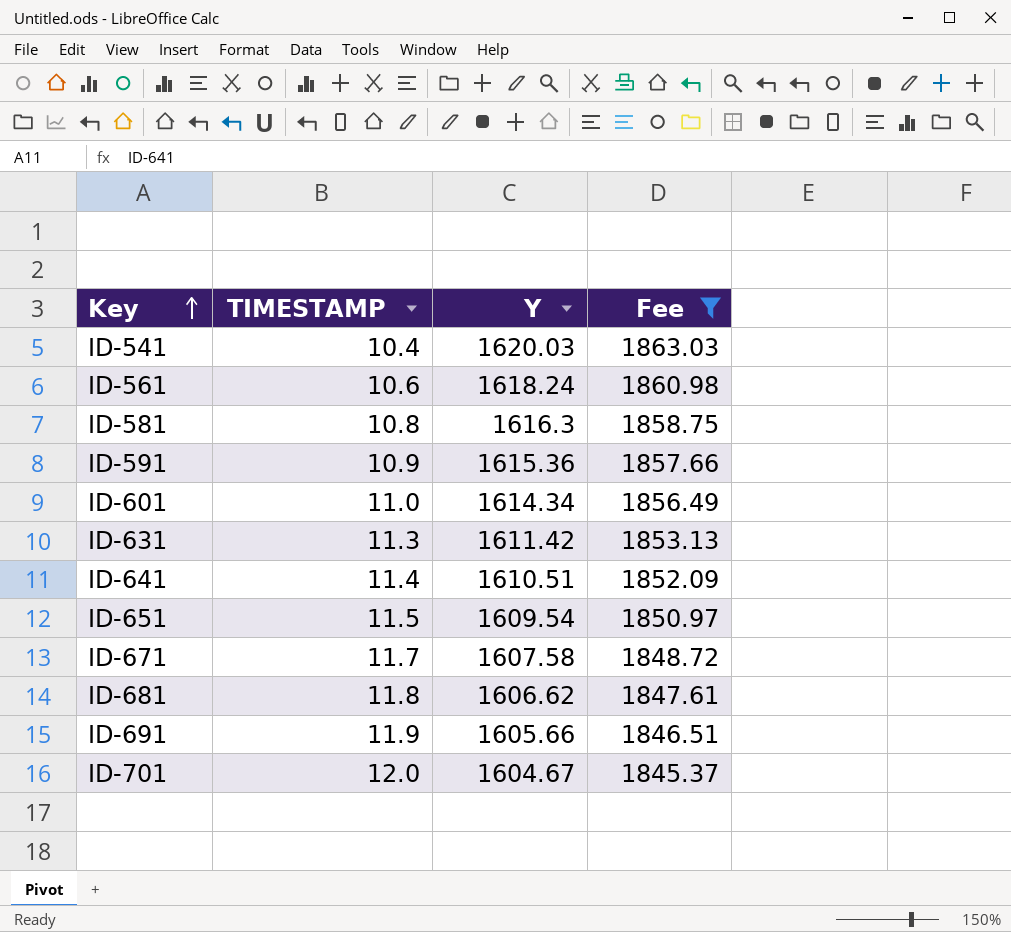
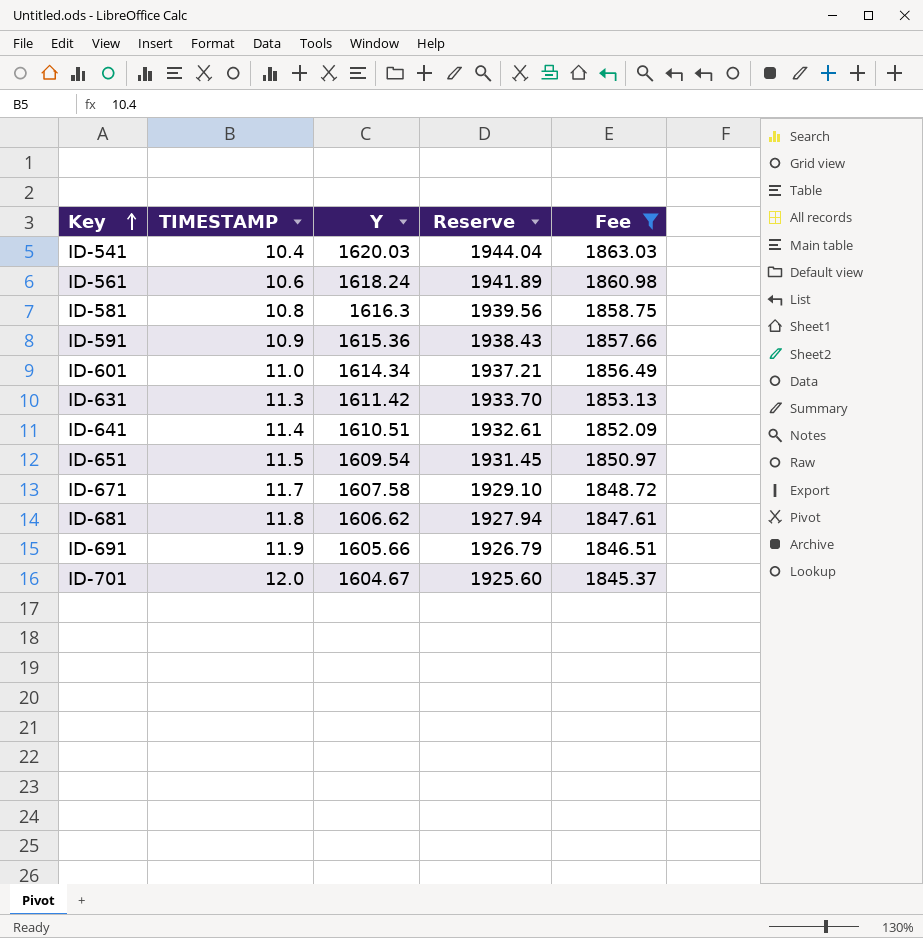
column Reserve | formula: none -> [Y] * 1.2

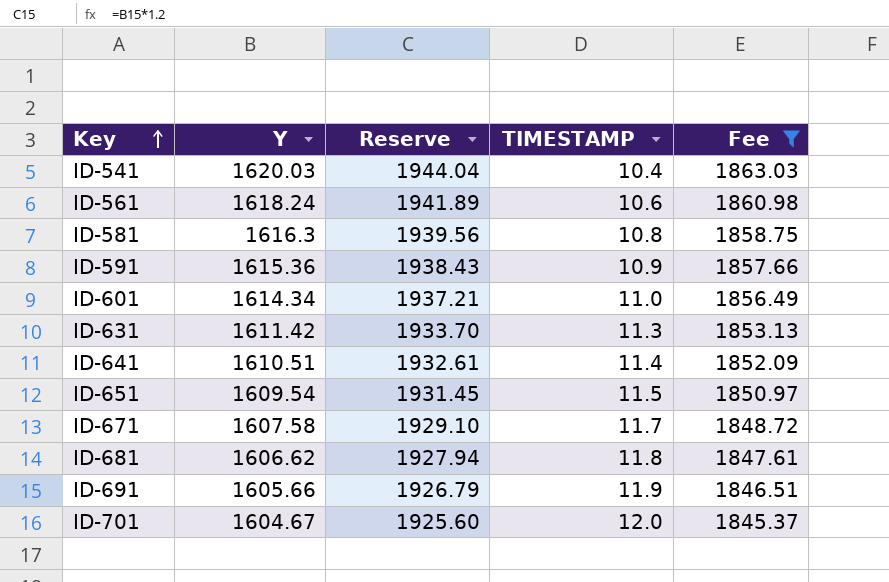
column TIMESTAMP | position: 2 -> 4

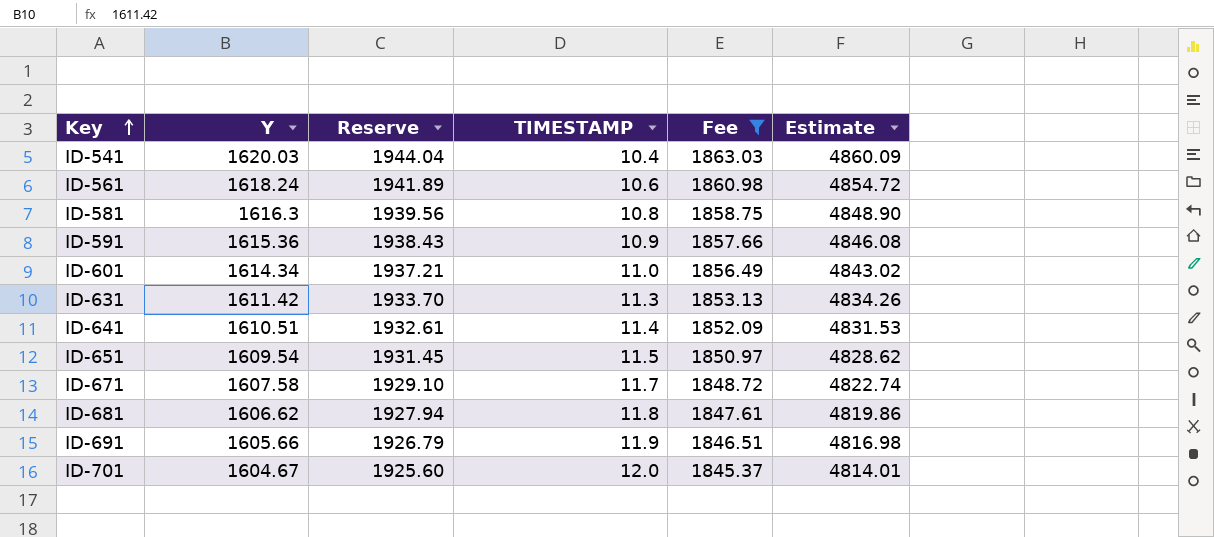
column Estimate | formula: none -> [Y] * 3

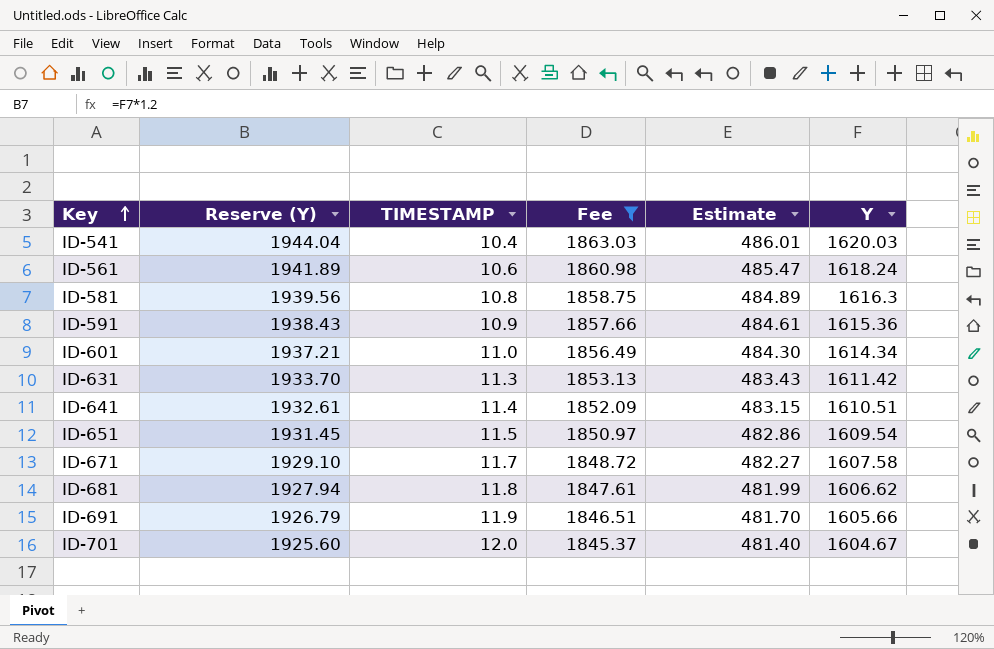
column name: Reserve -> Reserve (Y)
column Estimate | formula: [Y] * 3 -> [Y] * 0.3
column Y | position: 2 -> 6

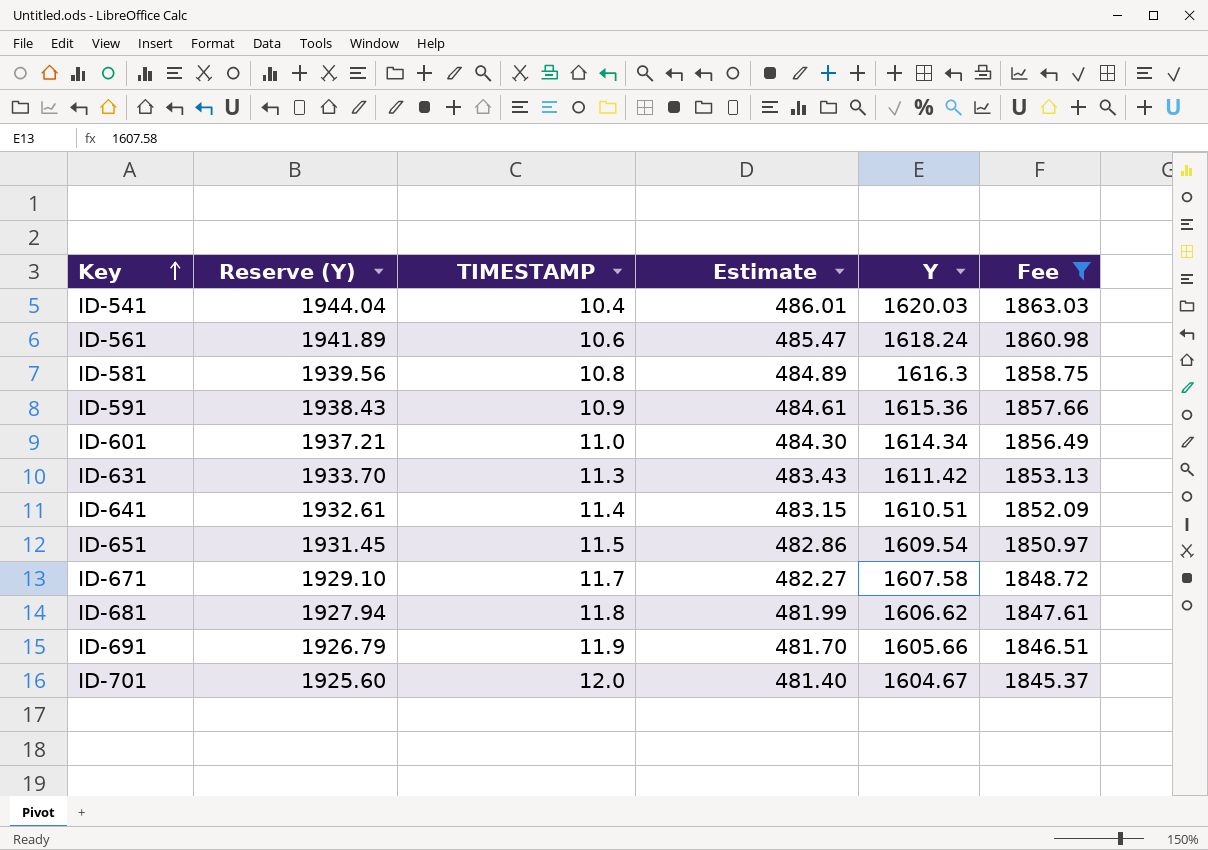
column Fee | position: 4 -> 6

